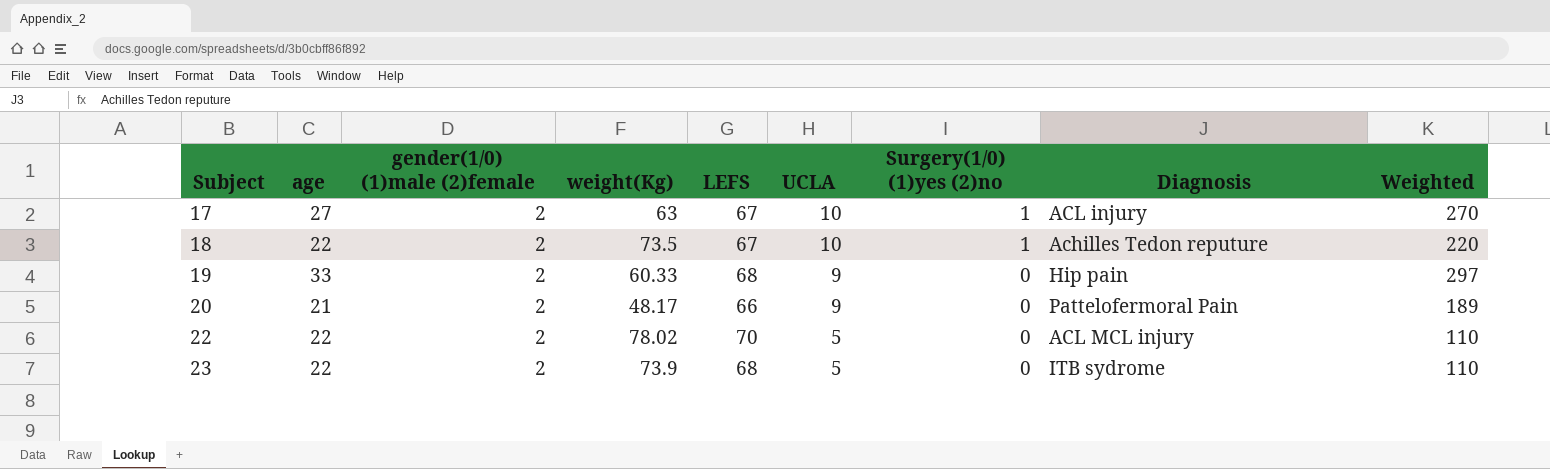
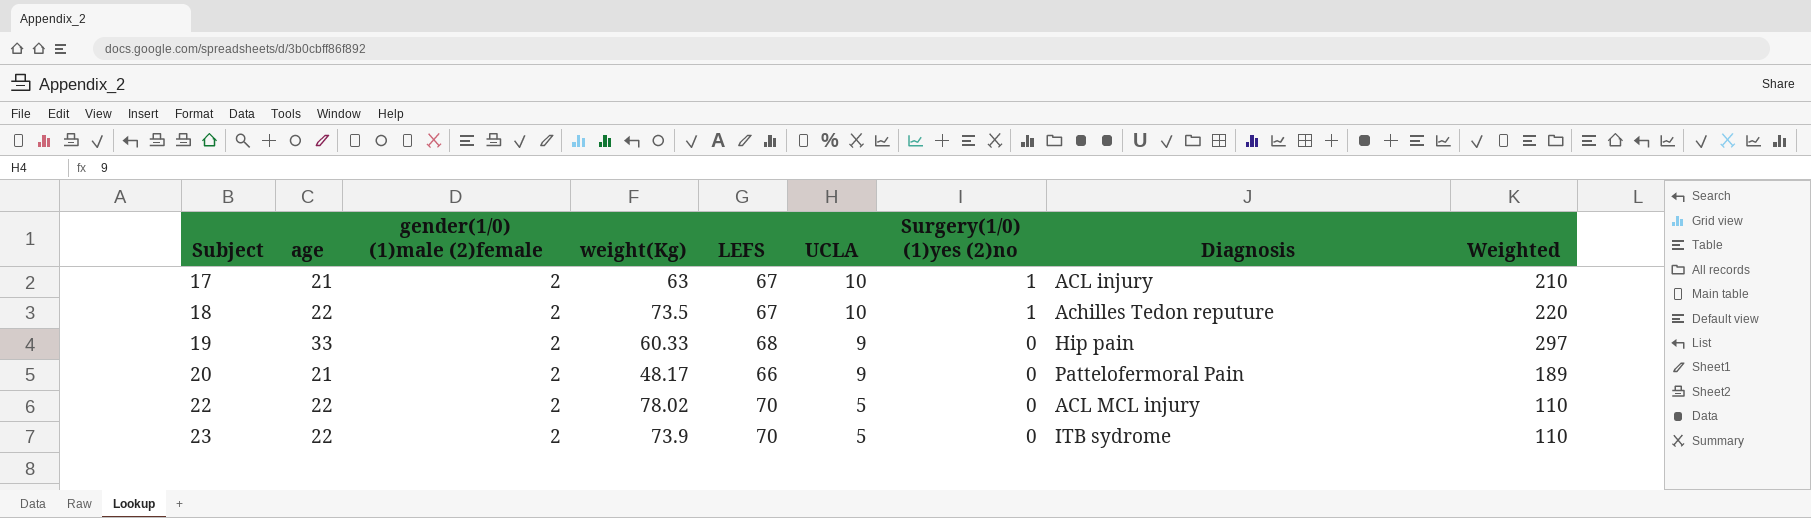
17 | age: 27 -> 21
17 | Weighted: 270 -> 210
23 | LEFS: 68 -> 70

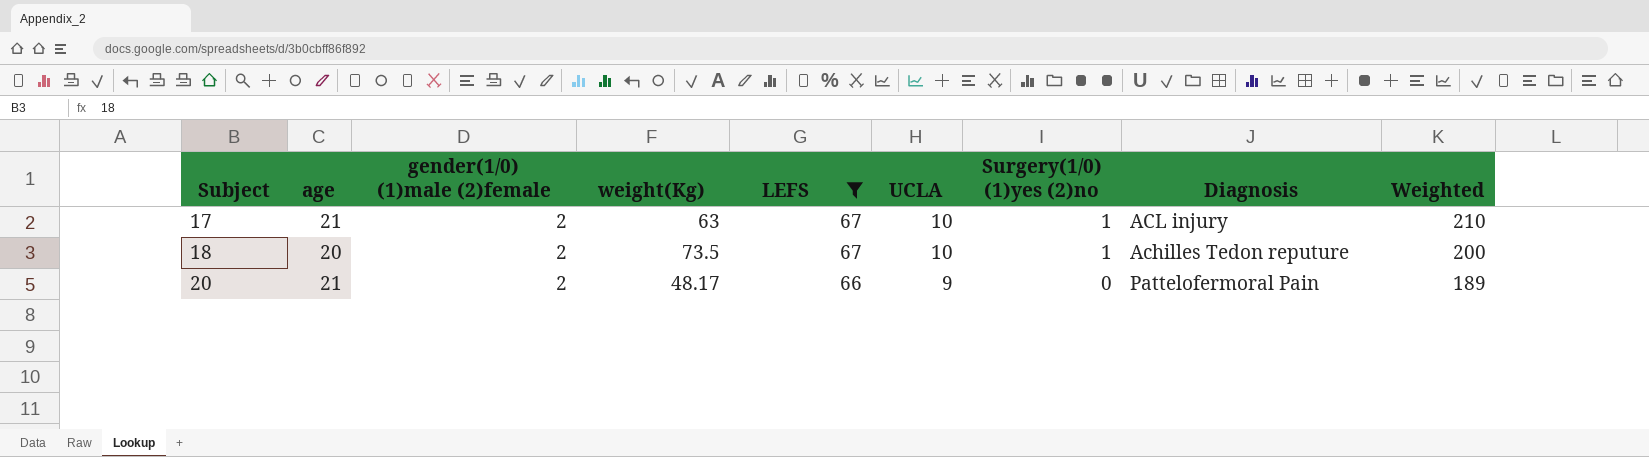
filter: none -> LEFS <= 67
18 | age: 22 -> 20
18 | Weighted: 220 -> 200

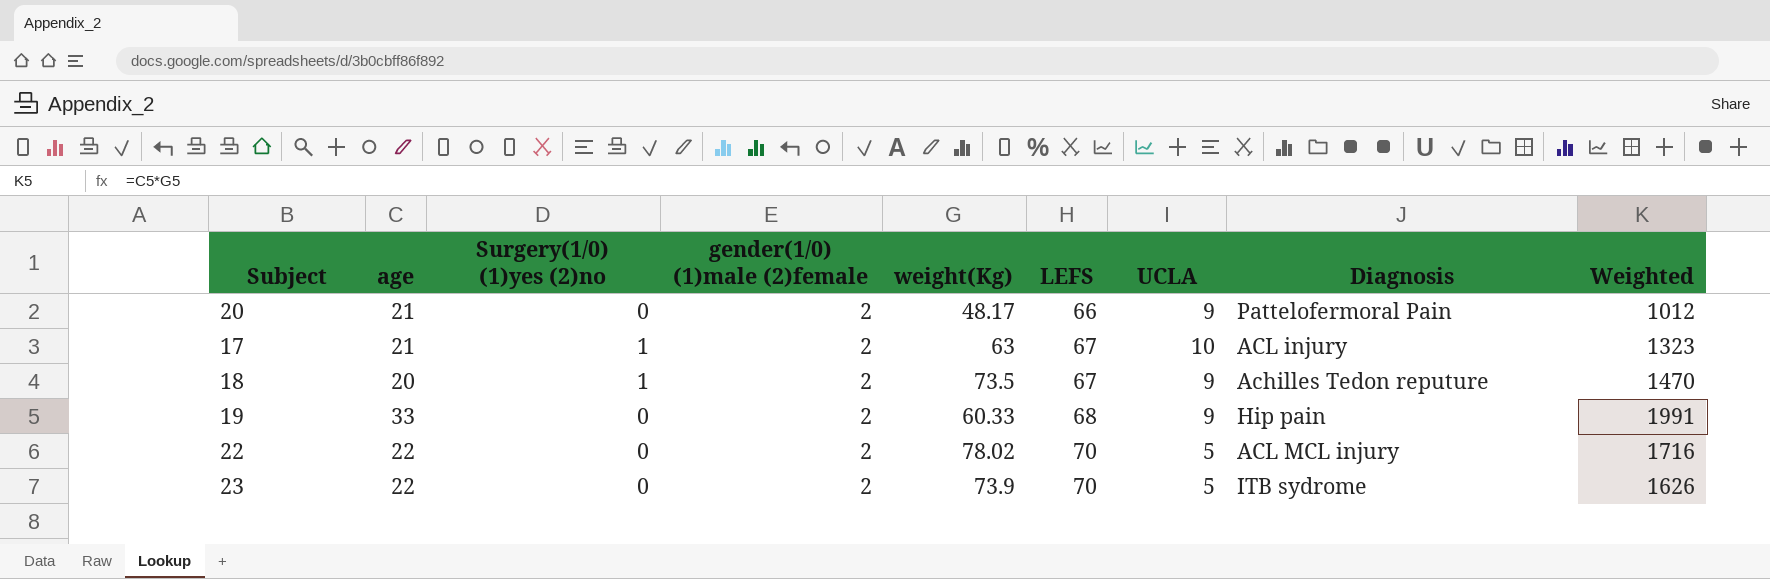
filter: LEFS <= 67 -> none
row order: Subject ascending -> LEFS ascending
column Surgery(1/0) (1)yes (2)no | position: 7 -> 3
column Weighted | formula: [age] * [UCLA] -> [age] * [weight(Kg)]
18 | UCLA: 10 -> 9

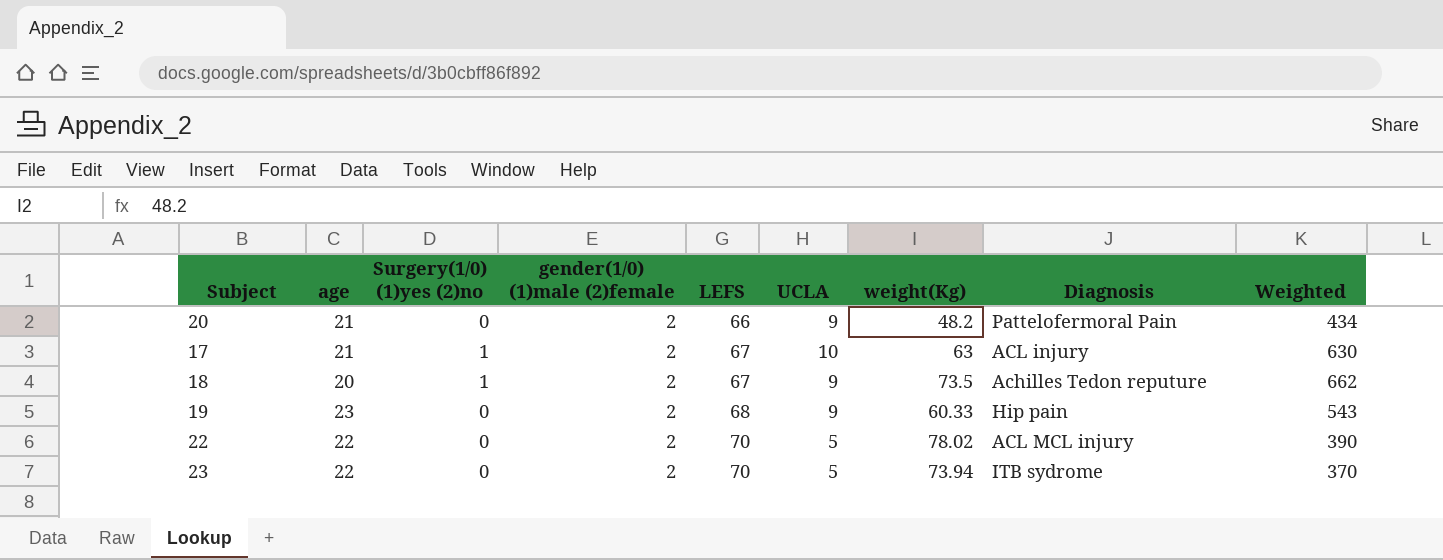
column weight(Kg) | position: 5 -> 7
column Weighted | formula: [age] * [weight(Kg)] -> [UCLA] * [weight(Kg)]
20 | weight(Kg): 48.17 -> 48.2
19 | age: 33 -> 23
23 | weight(Kg): 73.9 -> 73.94

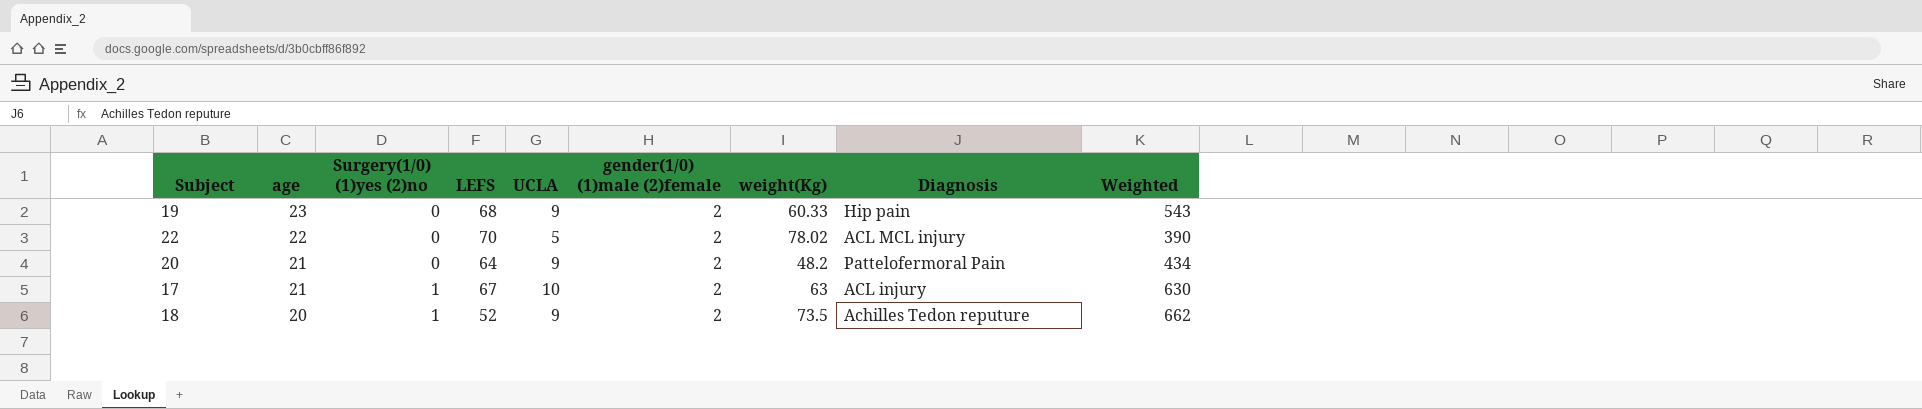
row order: LEFS ascending -> age descending
column gender(1/0) (1)male (2)female | position: 4 -> 6
row 23: 22 | 0 | 2 | 70 | 5 | 73.94 | ITB sydrome | 370 -> none
20 | LEFS: 66 -> 64
18 | LEFS: 67 -> 52

